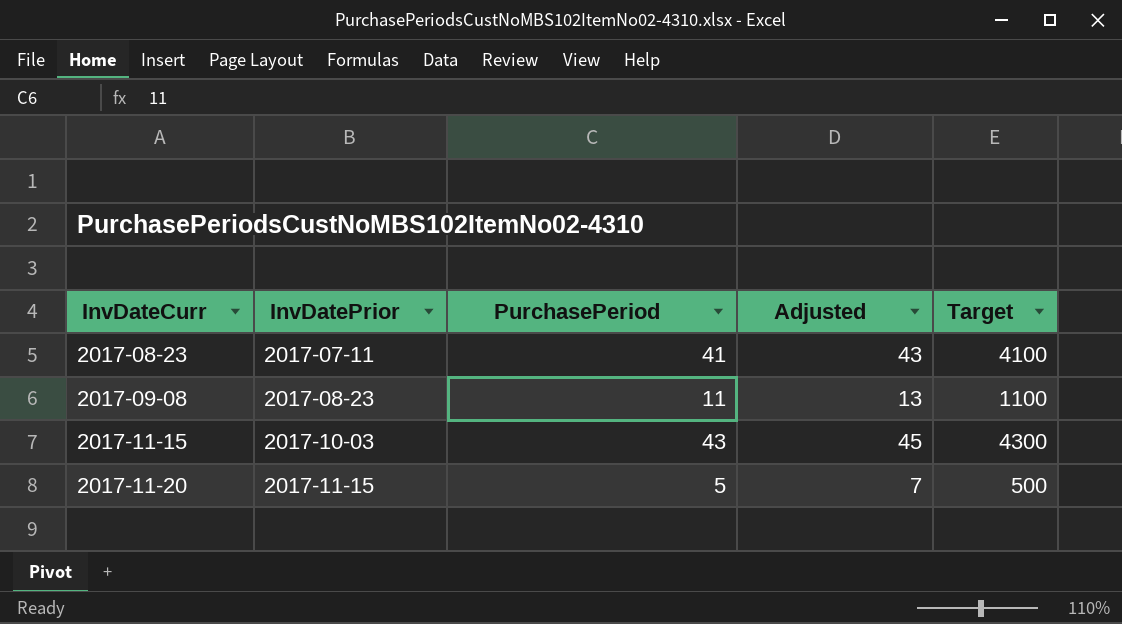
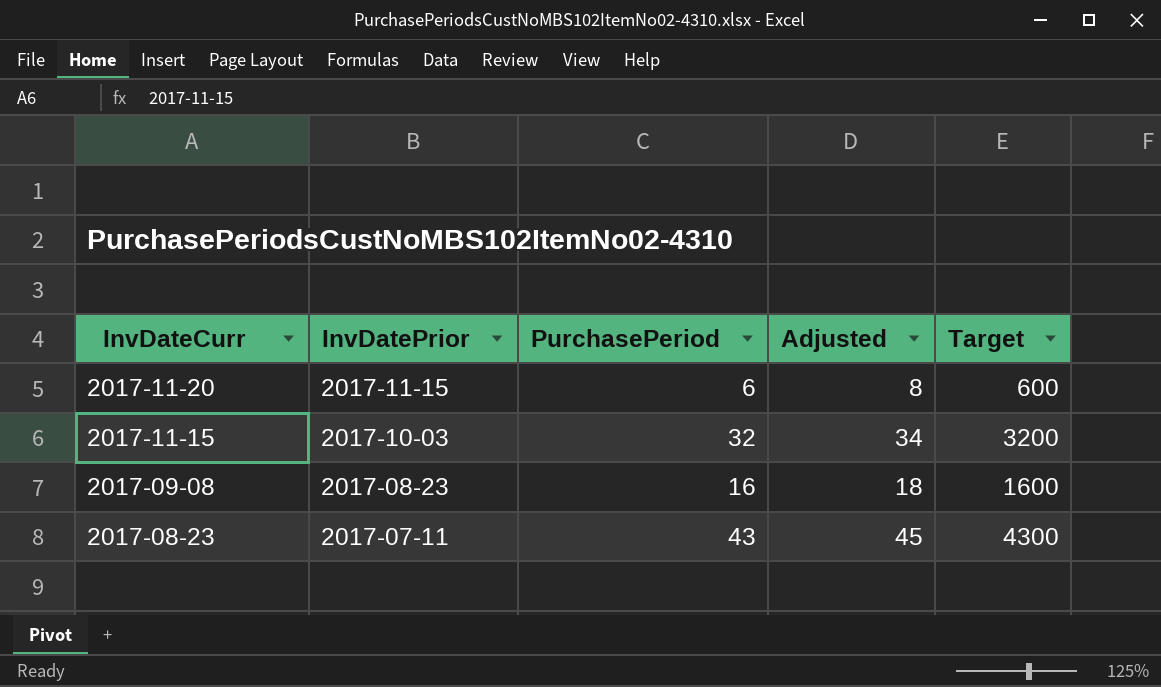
row order: InvDateCurr ascending -> InvDateCurr descending
2017-11-20 | PurchasePeriod: 5 -> 6
2017-11-20 | Adjusted: 7 -> 8
2017-11-20 | Target: 500 -> 600
2017-11-15 | PurchasePeriod: 43 -> 32
2017-11-15 | Adjusted: 45 -> 34
2017-11-15 | Target: 4300 -> 3200
2017-09-08 | PurchasePeriod: 11 -> 16
2017-09-08 | Adjusted: 13 -> 18
2017-09-08 | Target: 1100 -> 1600
2017-08-23 | PurchasePeriod: 41 -> 43
2017-08-23 | Adjusted: 43 -> 45
2017-08-23 | Target: 4100 -> 4300

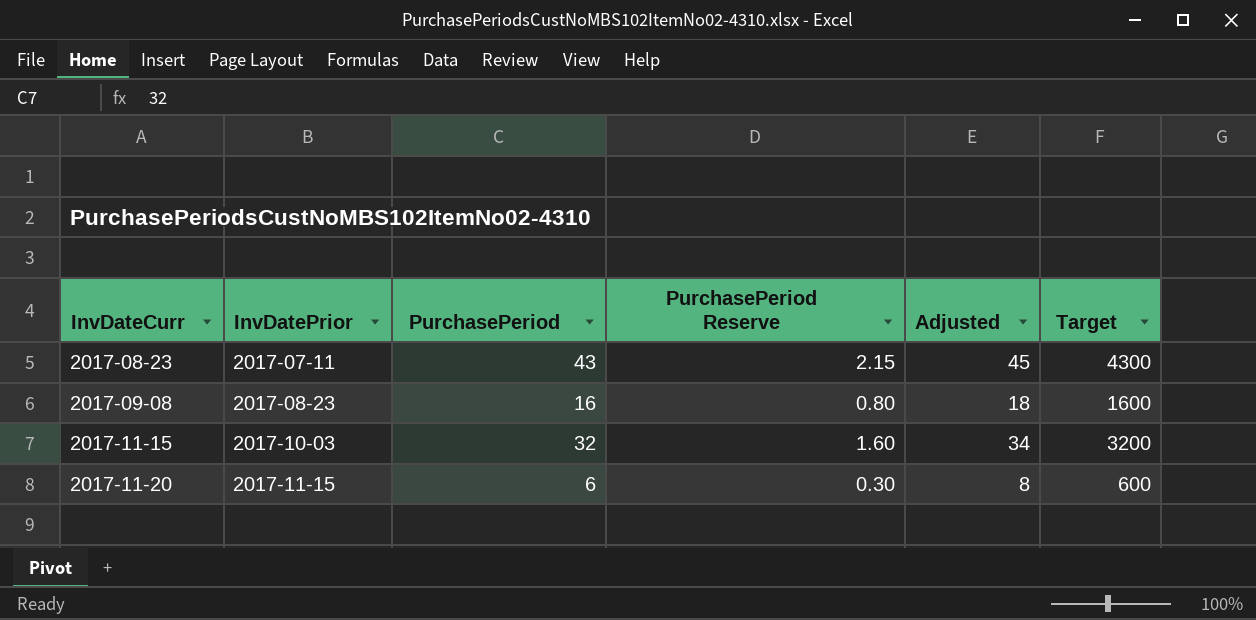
row order: InvDateCurr descending -> InvDateCurr ascending
column PurchasePeriod Reserve | formula: none -> [PurchasePeriod] * 0.05

